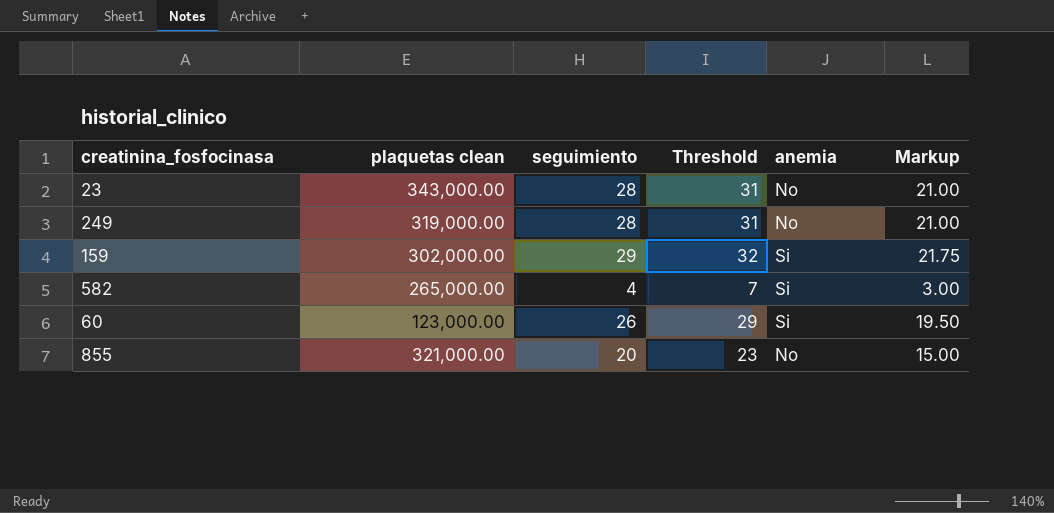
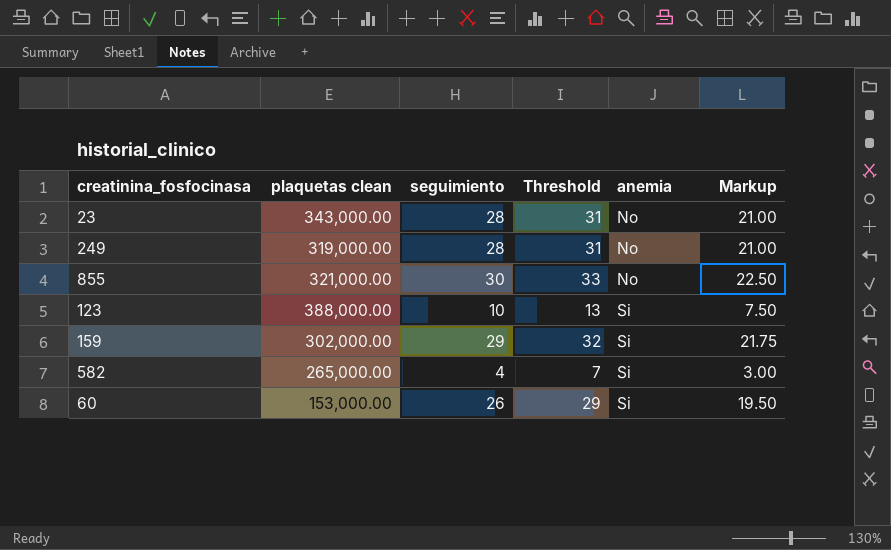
row order: none -> anemia ascending
855 | seguimiento: 20 -> 30
855 | Threshold: 23 -> 33
855 | Markup: 15.00 -> 22.50
row 123: none -> 388,000.00 | 10 | 13 | Si | 7.50
60 | plaquetas clean: 123,000.00 -> 153,000.00

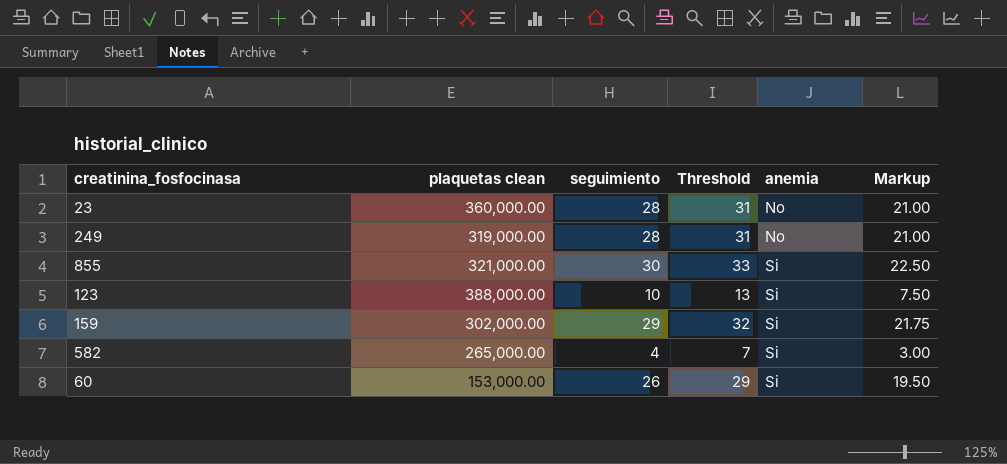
23 | plaquetas clean: 343,000.00 -> 360,000.00
855 | anemia: No -> Si

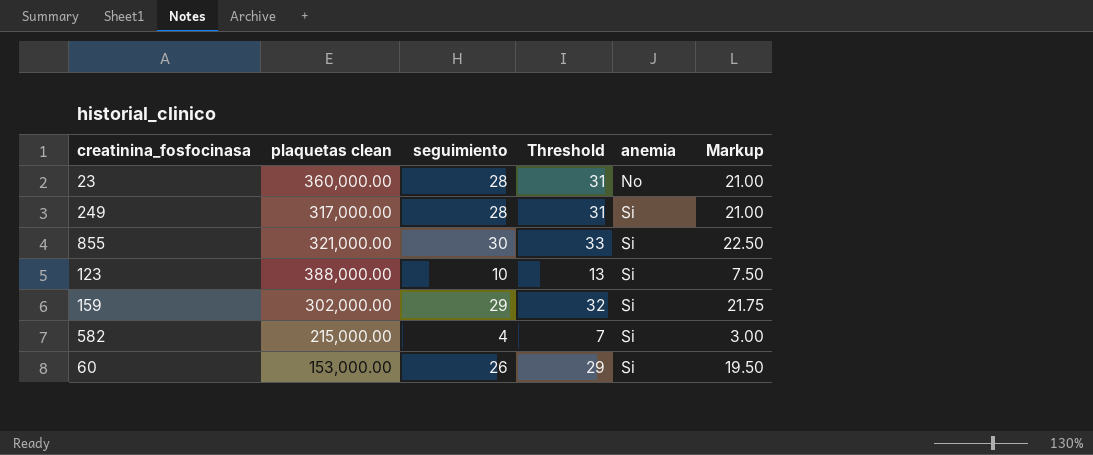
249 | plaquetas clean: 319,000.00 -> 317,000.00
249 | anemia: No -> Si
582 | plaquetas clean: 265,000.00 -> 215,000.00

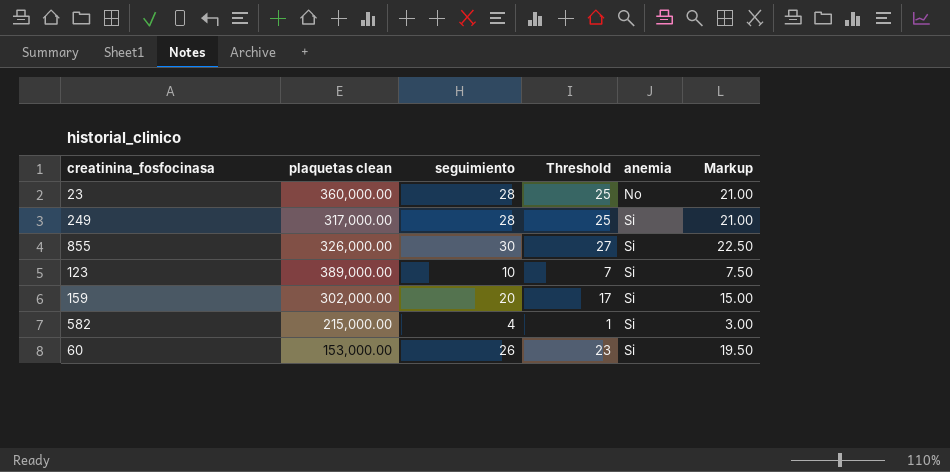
column Threshold | formula: [seguimiento] + 3 -> [seguimiento] - 3
855 | plaquetas clean: 321,000.00 -> 326,000.00
123 | plaquetas clean: 388,000.00 -> 389,000.00
159 | seguimiento: 29 -> 20
159 | Markup: 21.75 -> 15.00

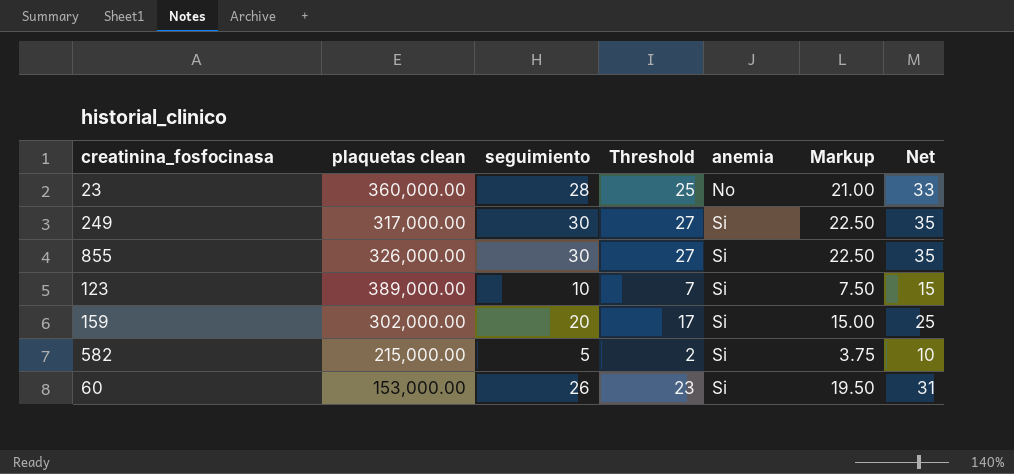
column Net | formula: none -> [seguimiento] + 5
249 | seguimiento: 28 -> 30
249 | Threshold: 25 -> 27
249 | Markup: 21.00 -> 22.50
582 | seguimiento: 4 -> 5
582 | Threshold: 1 -> 2
582 | Markup: 3.00 -> 3.75

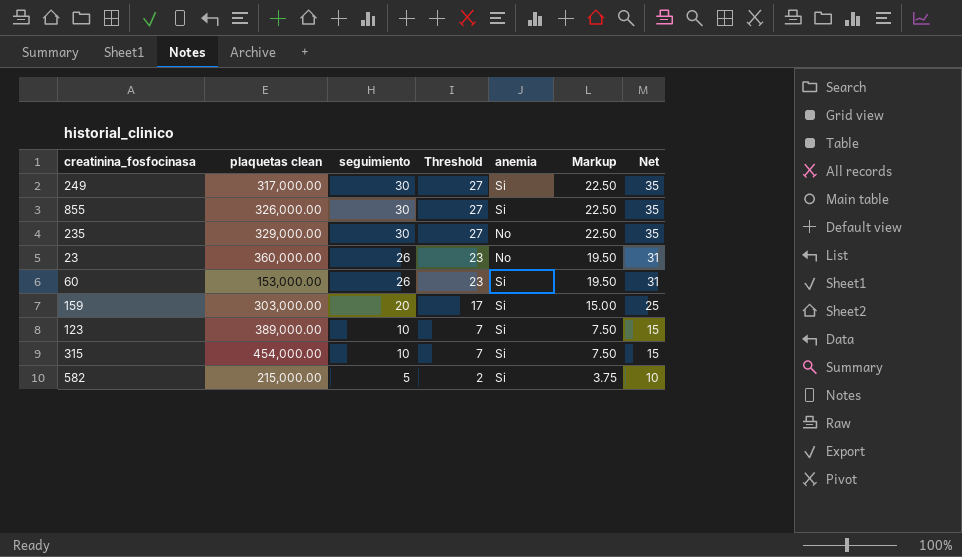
row order: anemia ascending -> seguimiento descending
row 235: none -> 329,000.00 | 30 | 27 | No | 22.50 | 35
23 | seguimiento: 28 -> 26
23 | Threshold: 25 -> 23
23 | Markup: 21.00 -> 19.50
23 | Net: 33 -> 31
159 | plaquetas clean: 302,000.00 -> 303,000.00
row 315: none -> 454,000.00 | 10 | 7 | Si | 7.50 | 15

